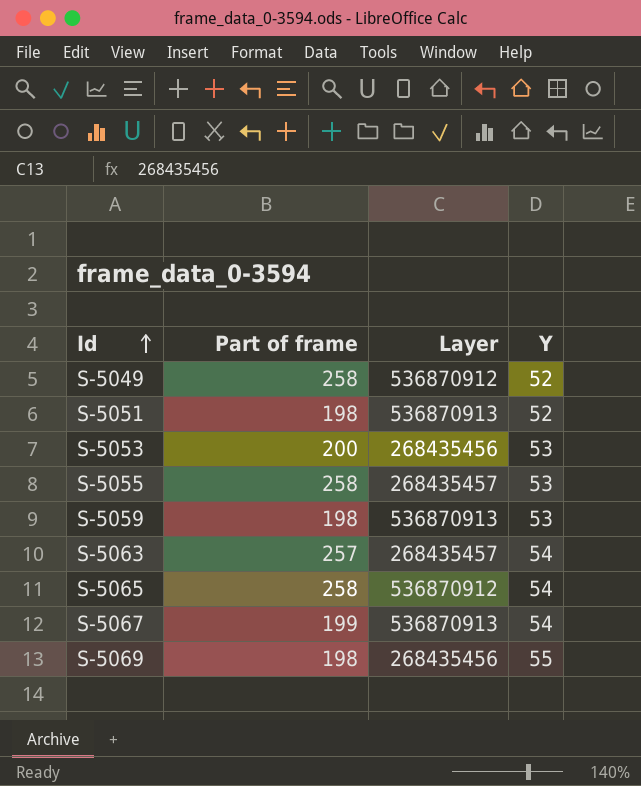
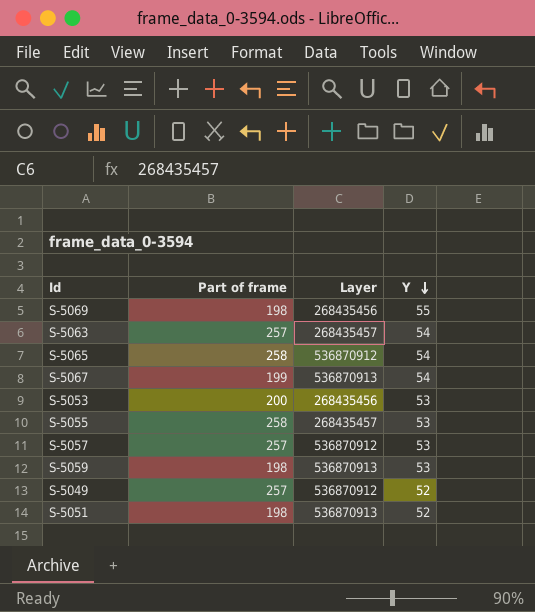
row order: Id ascending -> Y descending
row S-5057: none -> 257 | 536870912 | 53
S-5049 | Part of frame: 258 -> 257

